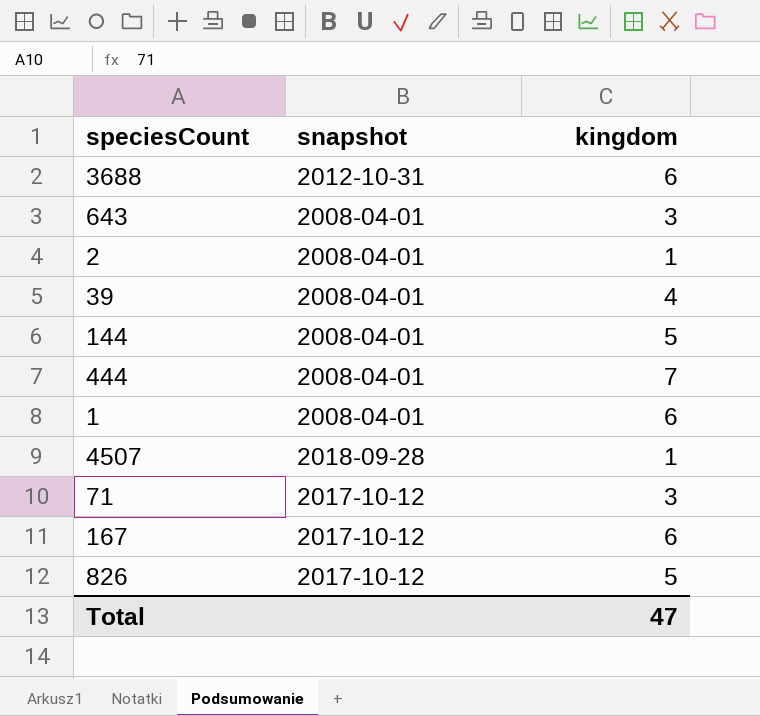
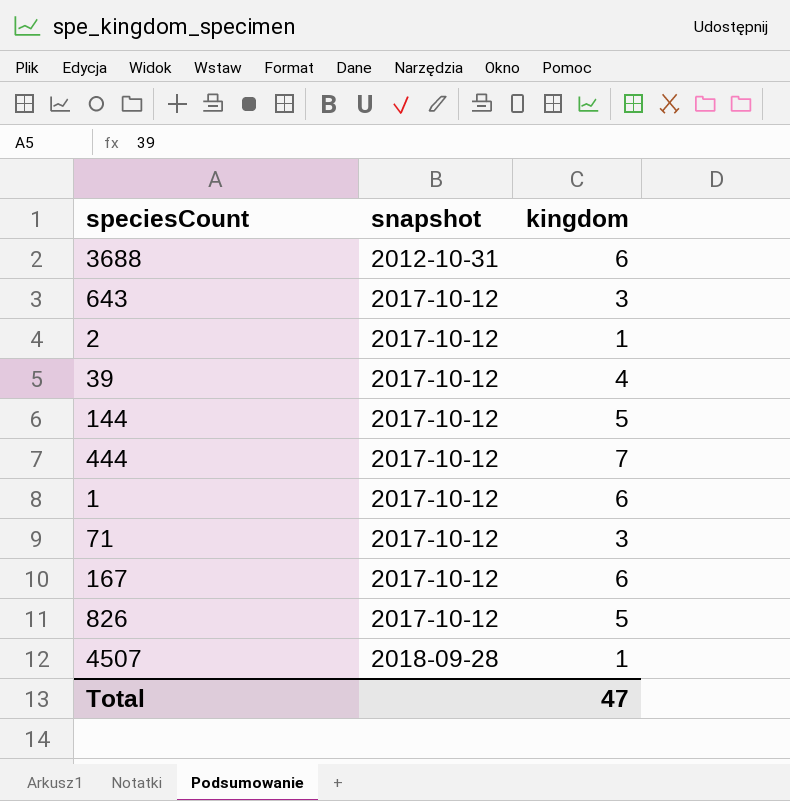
row order: none -> snapshot ascending
643 | snapshot: 2008-04-01 -> 2017-10-12
2 | snapshot: 2008-04-01 -> 2017-10-12
39 | snapshot: 2008-04-01 -> 2017-10-12
144 | snapshot: 2008-04-01 -> 2017-10-12
444 | snapshot: 2008-04-01 -> 2017-10-12
1 | snapshot: 2008-04-01 -> 2017-10-12

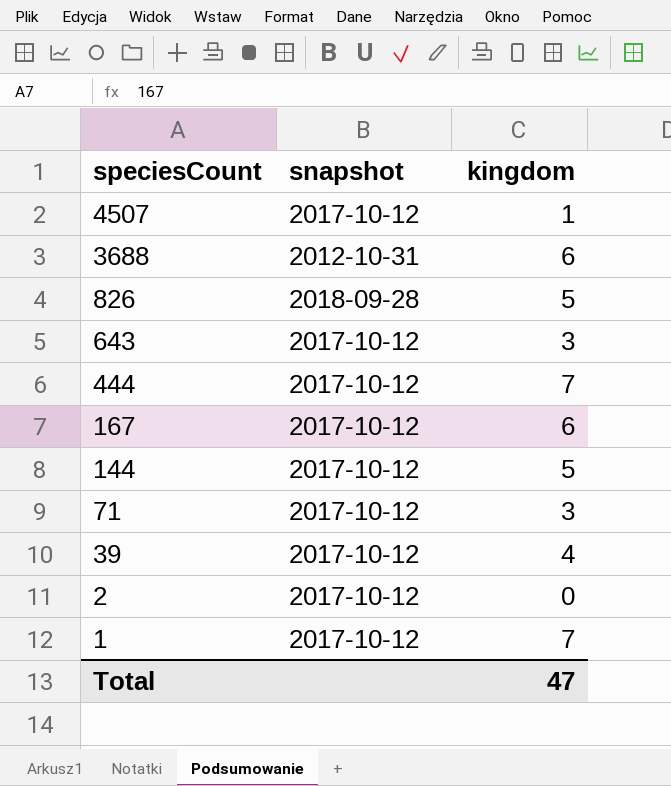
row order: snapshot ascending -> speciesCount descending
4507 | snapshot: 2018-09-28 -> 2017-10-12
826 | snapshot: 2017-10-12 -> 2018-09-28
2 | kingdom: 1 -> 0
1 | kingdom: 6 -> 7

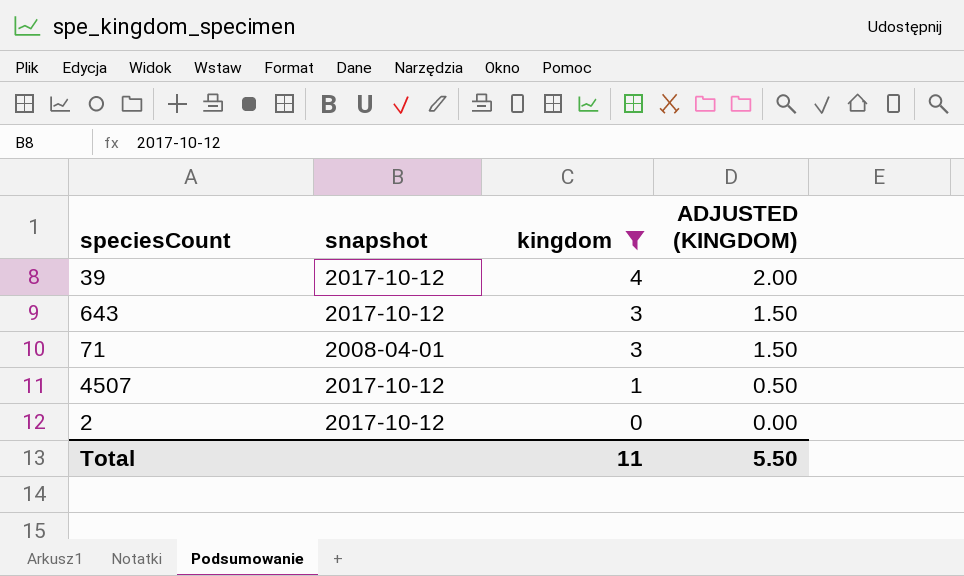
filter: none -> kingdom <= 4
row order: speciesCount descending -> kingdom descending
column ADJUSTED (KINGDOM) | formula: none -> [kingdom] * 0.5
71 | snapshot: 2017-10-12 -> 2008-04-01
Total | kingdom: 47 -> 11

